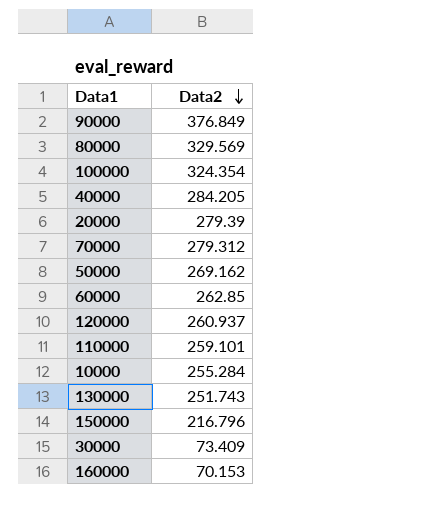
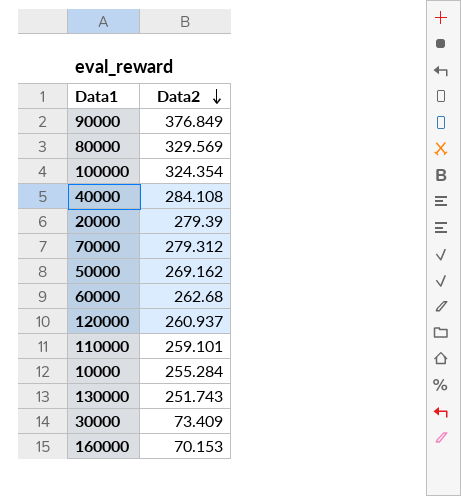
row 150000: 216.796 -> none
40000 | Data2: 284.205 -> 284.108
60000 | Data2: 262.85 -> 262.68

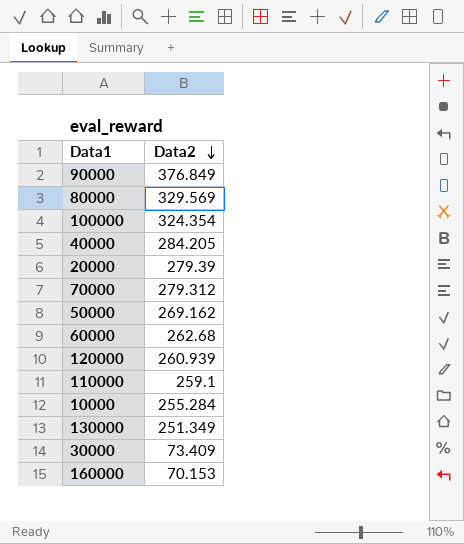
40000 | Data2: 284.108 -> 284.205
120000 | Data2: 260.937 -> 260.939
110000 | Data2: 259.101 -> 259.1
130000 | Data2: 251.743 -> 251.349

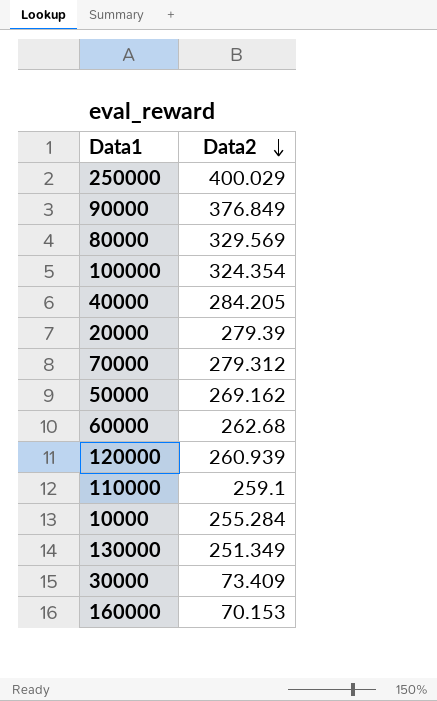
row 250000: none -> 400.029

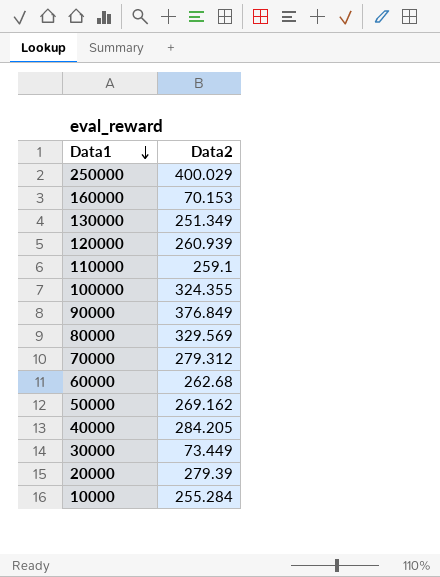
row order: Data2 descending -> Data1 descending
100000 | Data2: 324.354 -> 324.355
30000 | Data2: 73.409 -> 73.449

